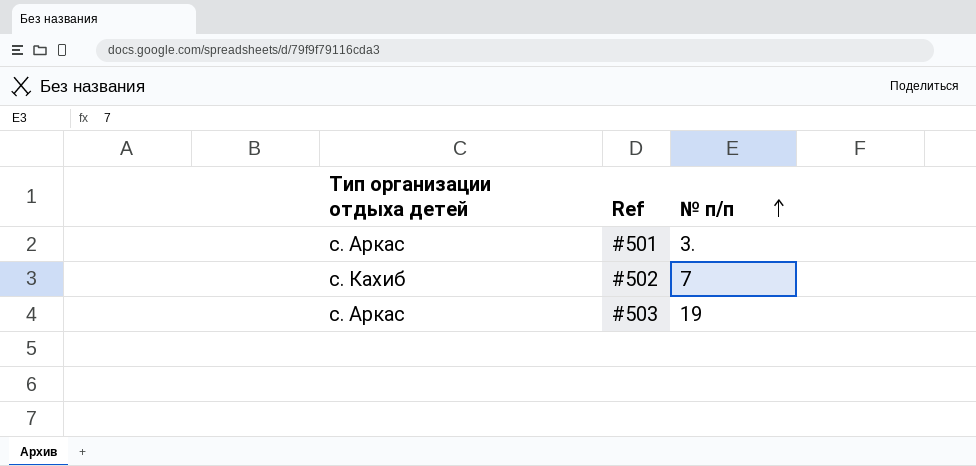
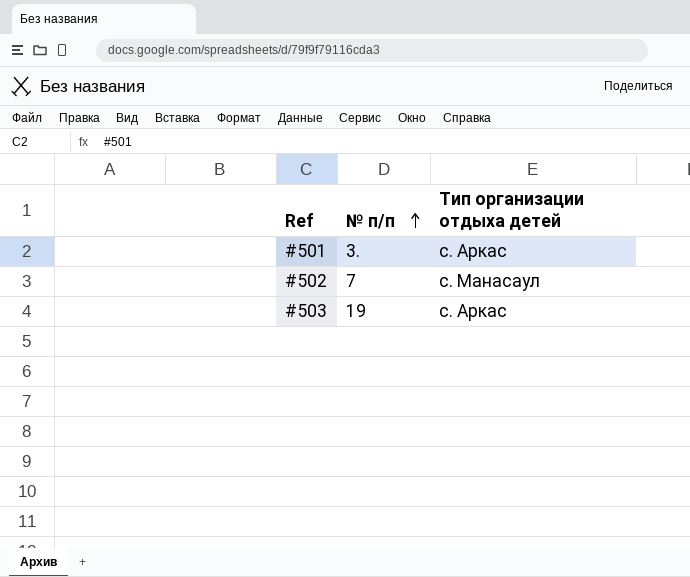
column Тип организации отдыха детей | position: 1 -> 3
#502 | Тип организации отдыха детей: с. Кахиб -> с. Манасаул

